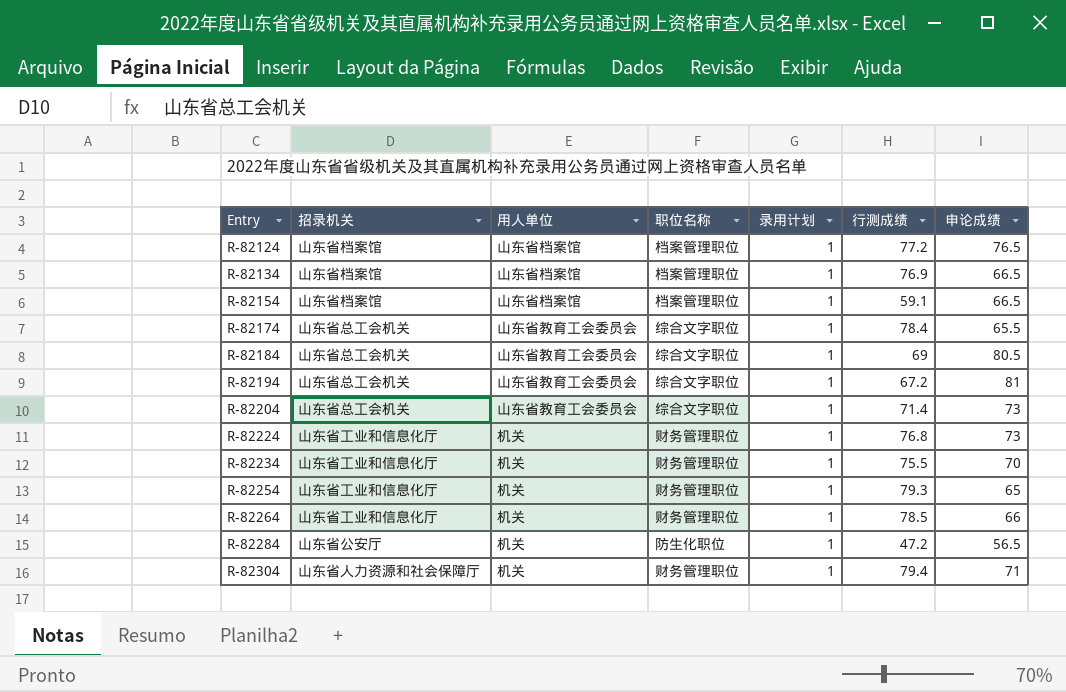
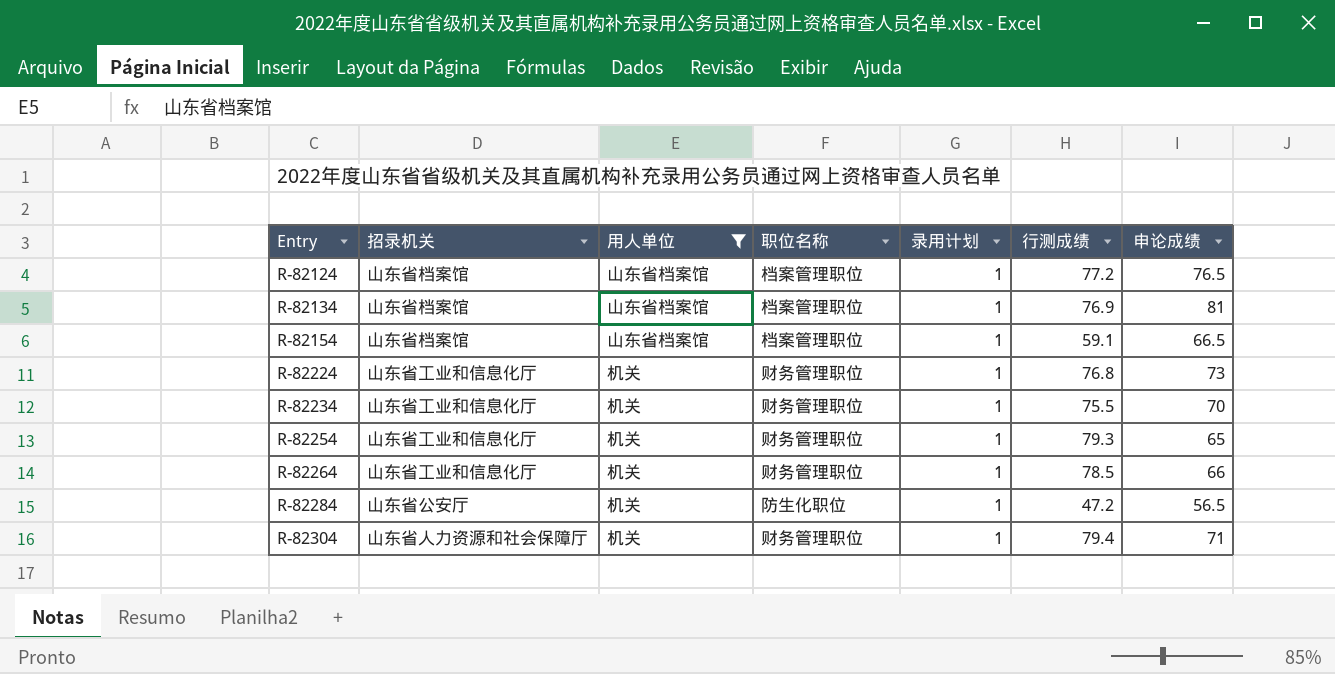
filter: none -> 用人单位 != 山东省教育工会委员会
R-82134 | 申论成绩: 66.5 -> 81

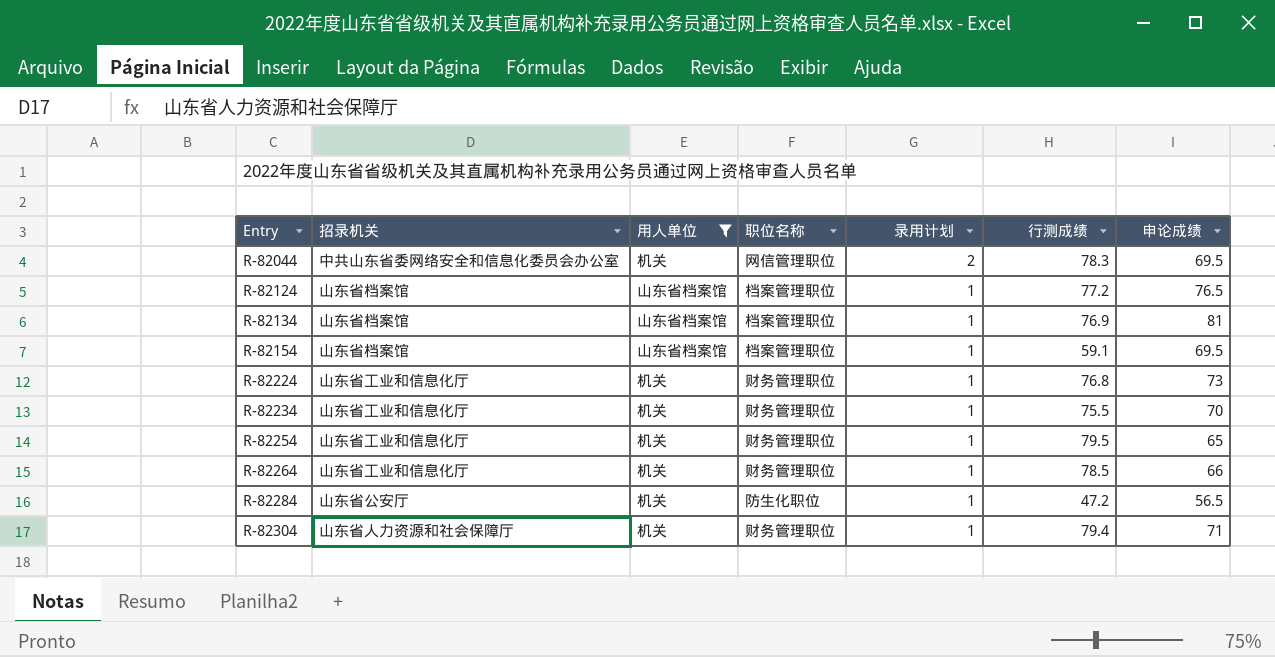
row R-82044: none -> 中共山东省委网络安全和信息化委员会办公室 | 机关 | 网信管理职位 | 2 | 78.3 | 69.5
R-82154 | 申论成绩: 66.5 -> 69.5
R-82254 | 行测成绩: 79.3 -> 79.5

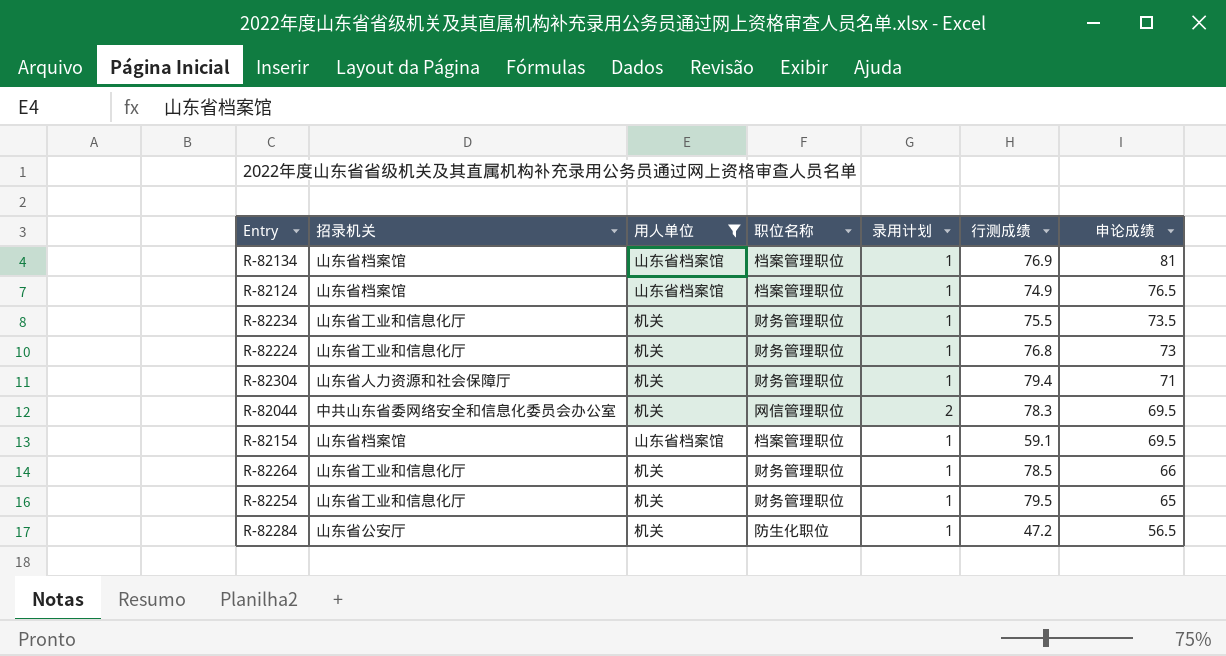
row order: Entry ascending -> 申论成绩 descending
R-82124 | 行测成绩: 77.2 -> 74.9
R-82234 | 申论成绩: 70 -> 73.5

